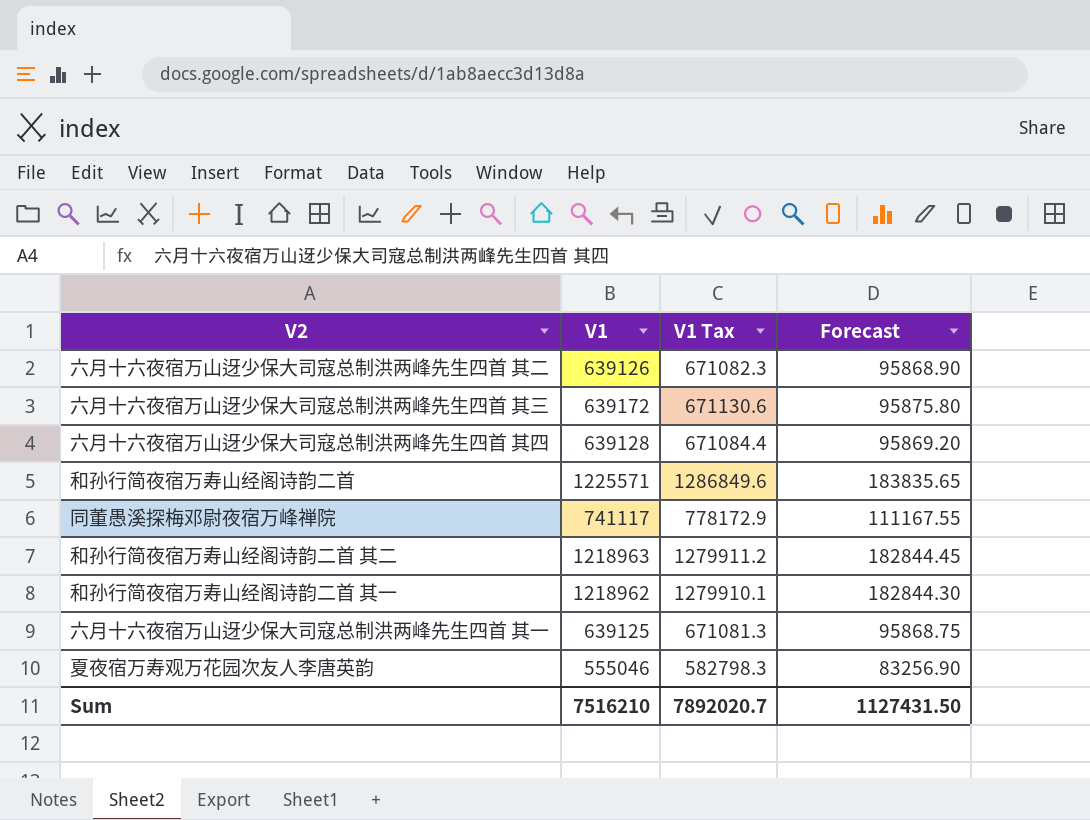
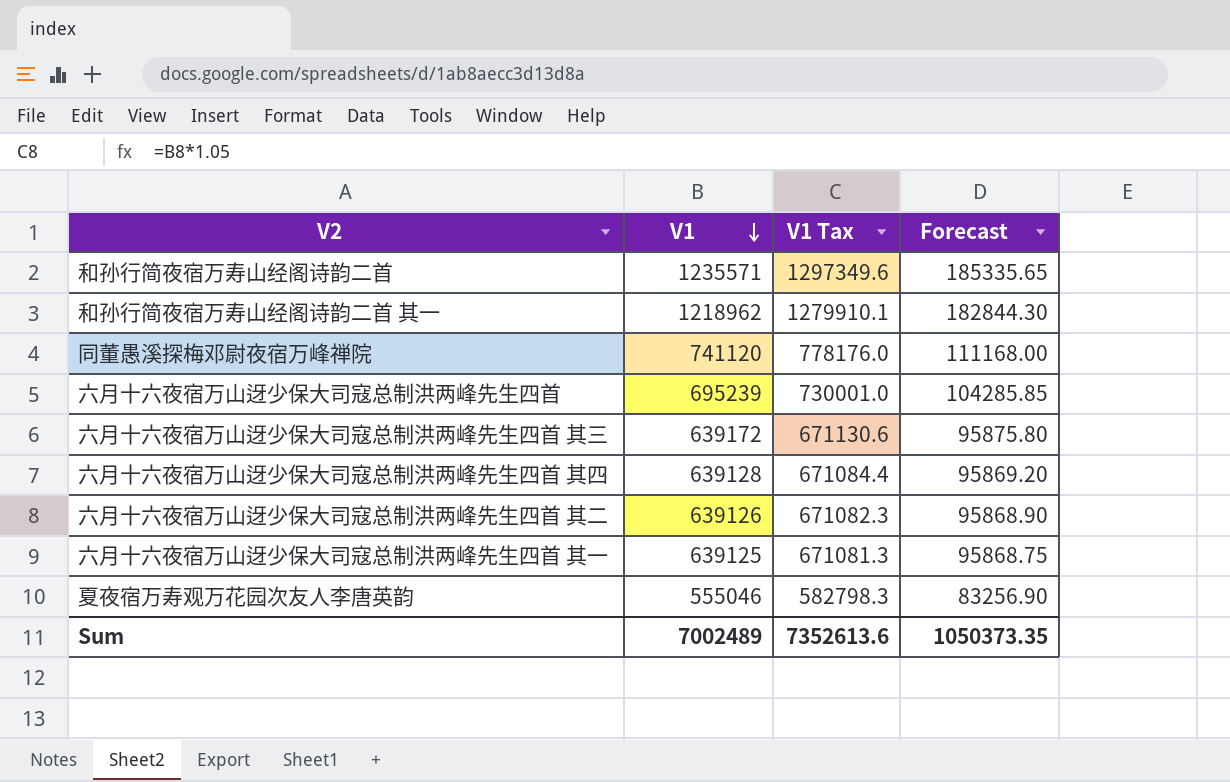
row order: none -> V1 descending
row 和孙行简夜宿万寿山经阁诗韵二首 其二: 1218963 | 1279911.2 | 182844.45 -> none
和孙行简夜宿万寿山经阁诗韵二首 | V1: 1225571 -> 1235571
和孙行简夜宿万寿山经阁诗韵二首 | V1 Tax: 1286849.6 -> 1297349.6
和孙行简夜宿万寿山经阁诗韵二首 | Forecast: 183835.65 -> 185335.65
同董愚溪探梅邓尉夜宿万峰禅院 | V1: 741117 -> 741120
同董愚溪探梅邓尉夜宿万峰禅院 | V1 Tax: 778172.9 -> 778176.0
同董愚溪探梅邓尉夜宿万峰禅院 | Forecast: 111167.55 -> 111168.00
row 六月十六夜宿万山迓少保大司寇总制洪两峰先生四首: none -> 695239 | 730001.0 | 104285.85
Sum | V1: 7516210 -> 7002489
Sum | V1 Tax: 7892020.7 -> 7352613.6
Sum | Forecast: 1127431.50 -> 1050373.35

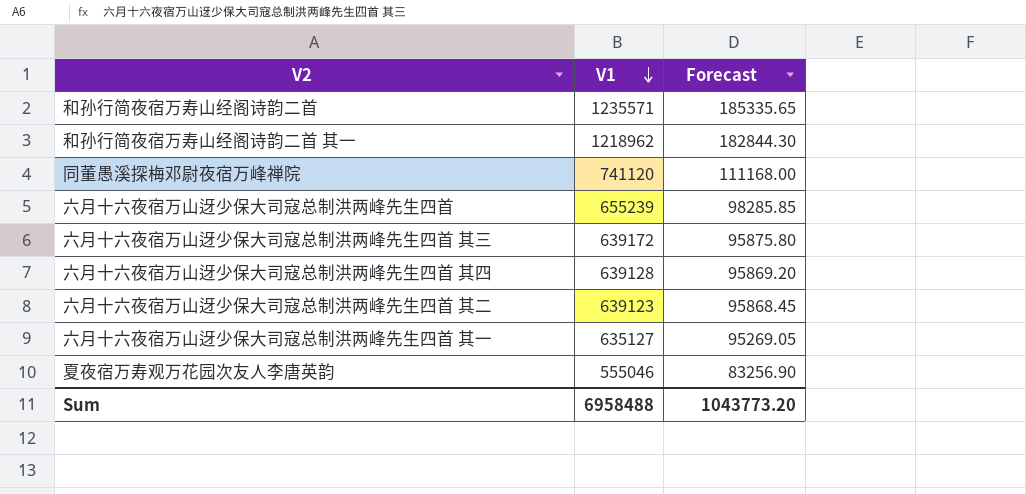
column V1 Tax | formula: [V1] * 1.05 -> none
六月十六夜宿万山迓少保大司寇总制洪两峰先生四首 | V1: 695239 -> 655239
六月十六夜宿万山迓少保大司寇总制洪两峰先生四首 | Forecast: 104285.85 -> 98285.85
六月十六夜宿万山迓少保大司寇总制洪两峰先生四首 其二 | V1: 639126 -> 639123
六月十六夜宿万山迓少保大司寇总制洪两峰先生四首 其二 | Forecast: 95868.90 -> 95868.45
六月十六夜宿万山迓少保大司寇总制洪两峰先生四首 其一 | V1: 639125 -> 635127
六月十六夜宿万山迓少保大司寇总制洪两峰先生四首 其一 | Forecast: 95868.75 -> 95269.05
Sum | V1: 7002489 -> 6958488
Sum | Forecast: 1050373.35 -> 1043773.20

